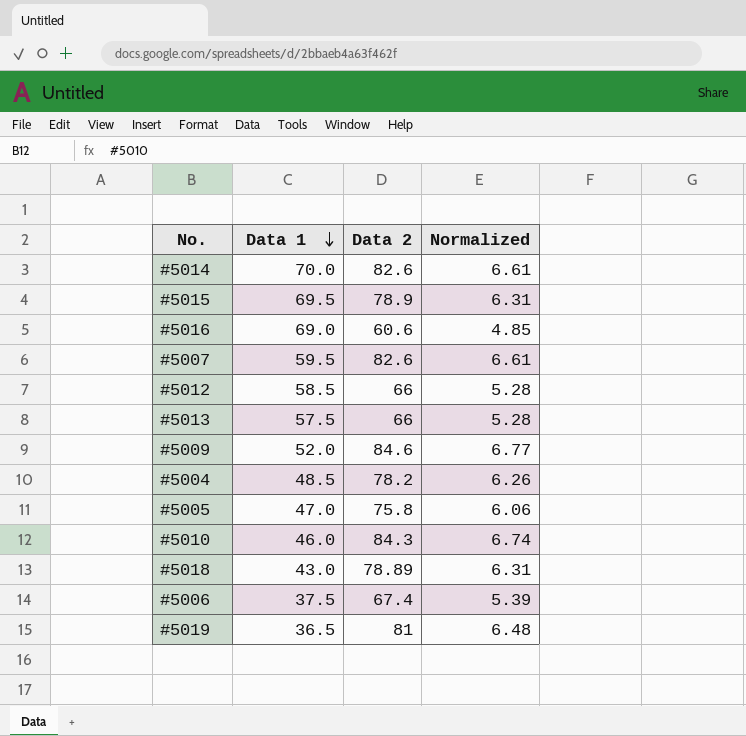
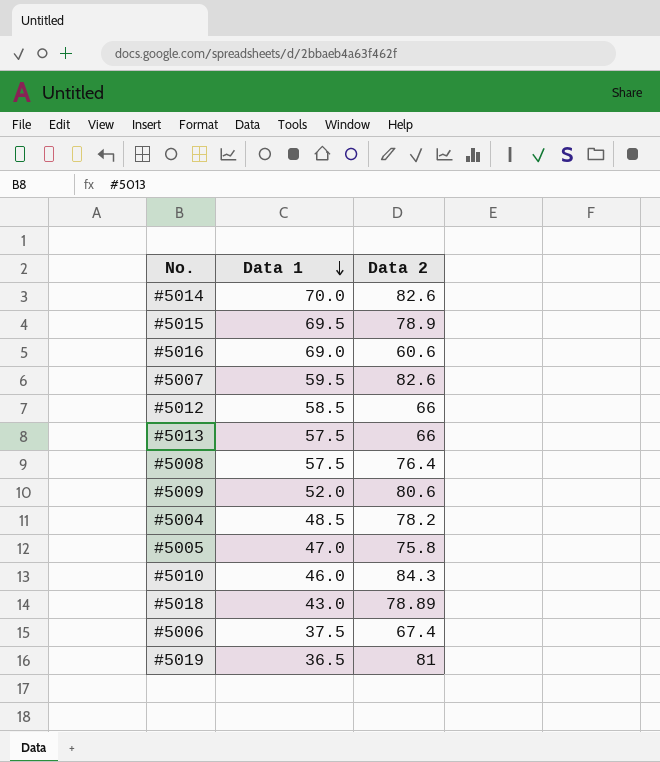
column Normalized | formula: [Data 2] * 0.08 -> none
row #5008: none -> 57.5 | 76.4
#5009 | Data 2: 84.6 -> 80.6

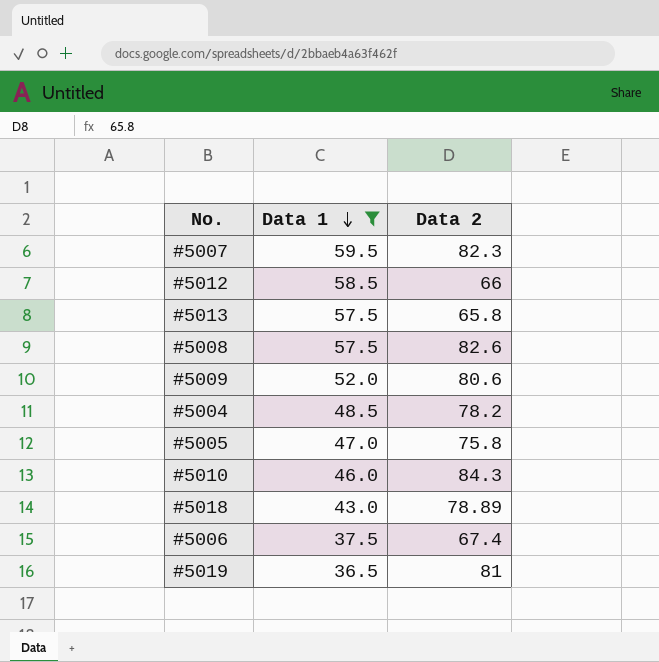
filter: none -> Data 1 <= 59.5
#5007 | Data 2: 82.6 -> 82.3
#5013 | Data 2: 66 -> 65.8
#5008 | Data 2: 76.4 -> 82.6

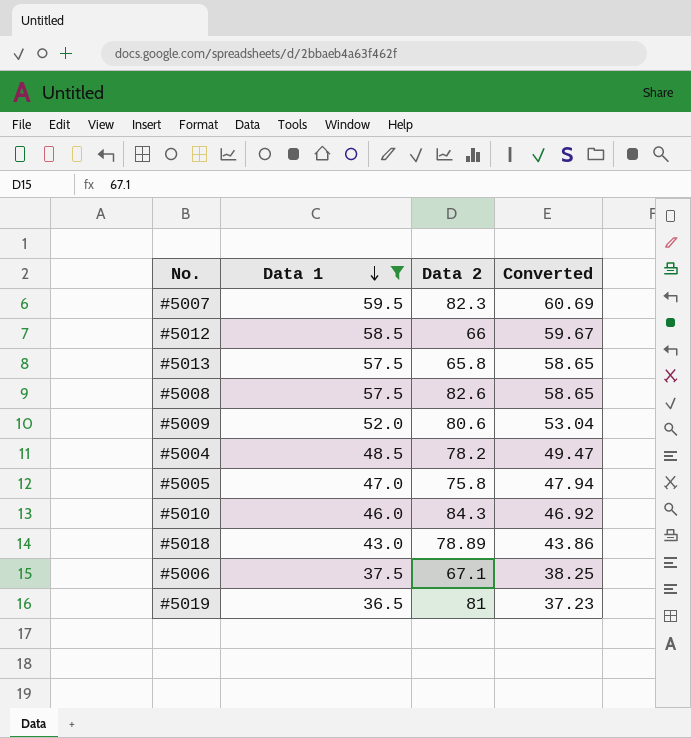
column Converted | formula: none -> [Data 1] * 1.02
#5006 | Data 2: 67.4 -> 67.1

